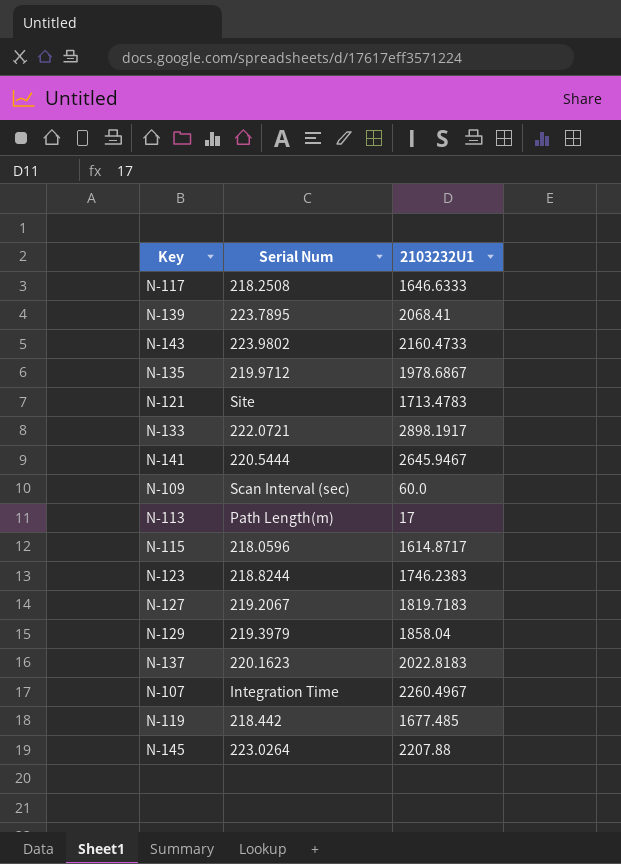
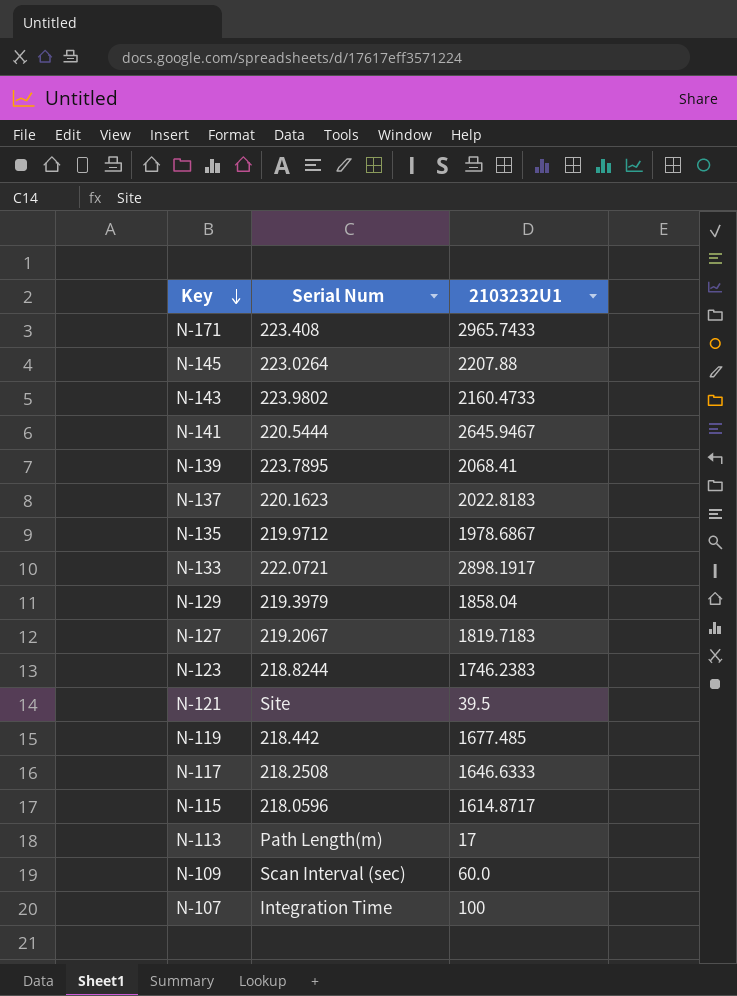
row order: none -> Key descending
row N-171: none -> 223.408 | 2965.7433
N-121 | 2103232U1: 1713.4783 -> 39.5
N-107 | 2103232U1: 2260.4967 -> 100

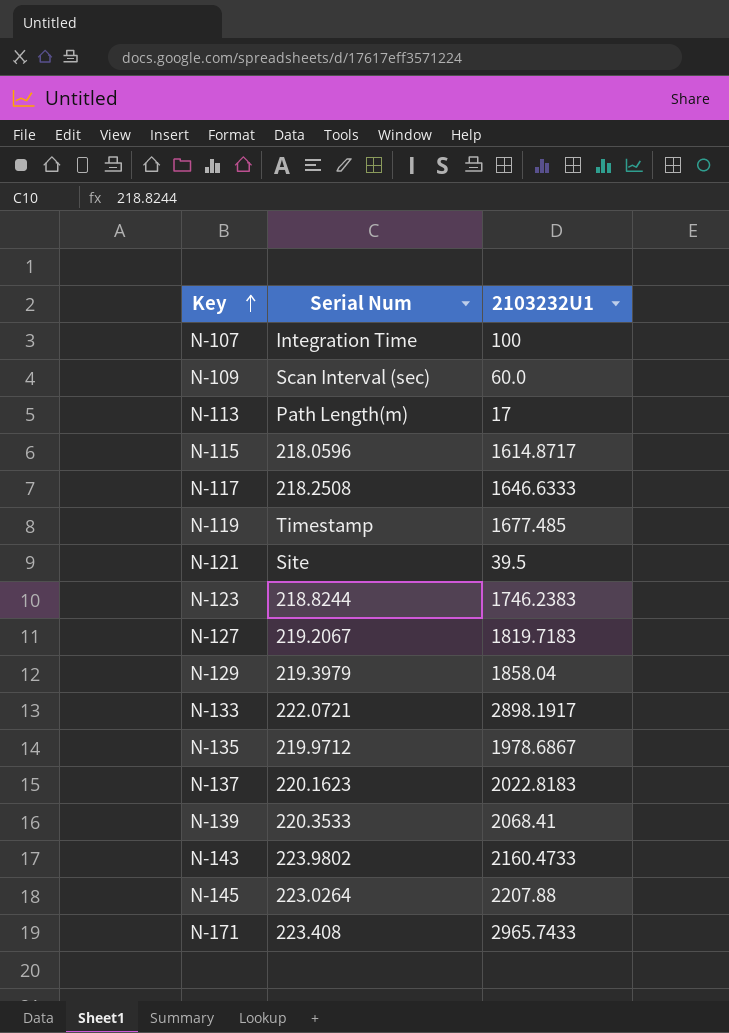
row order: Key descending -> Key ascending
row N-141: 220.5444 | 2645.9467 -> none
N-119 | Serial Num: 218.442 -> Timestamp
N-139 | Serial Num: 223.7895 -> 220.3533

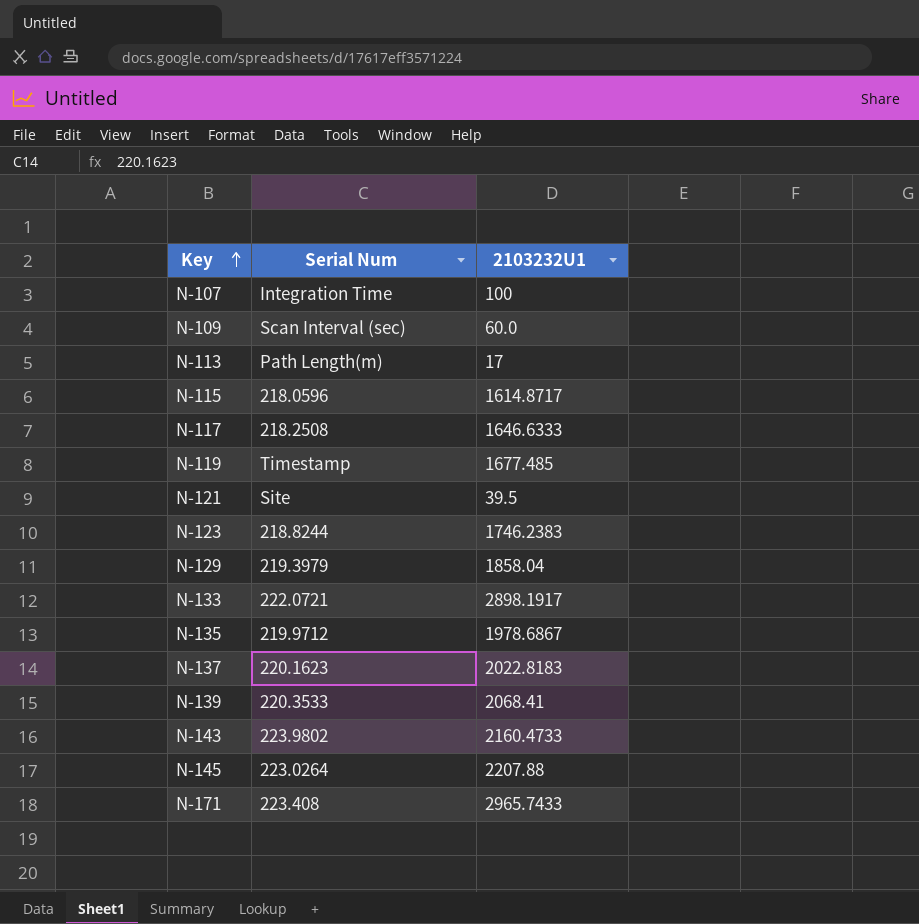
row N-127: 219.2067 | 1819.7183 -> none

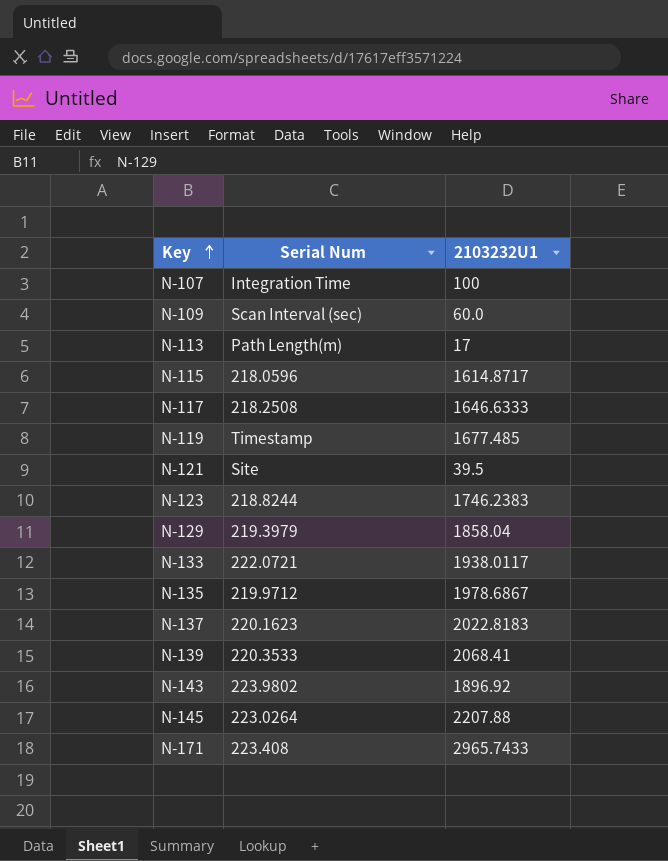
N-133 | 2103232U1: 2898.1917 -> 1938.0117
N-143 | 2103232U1: 2160.4733 -> 1896.92

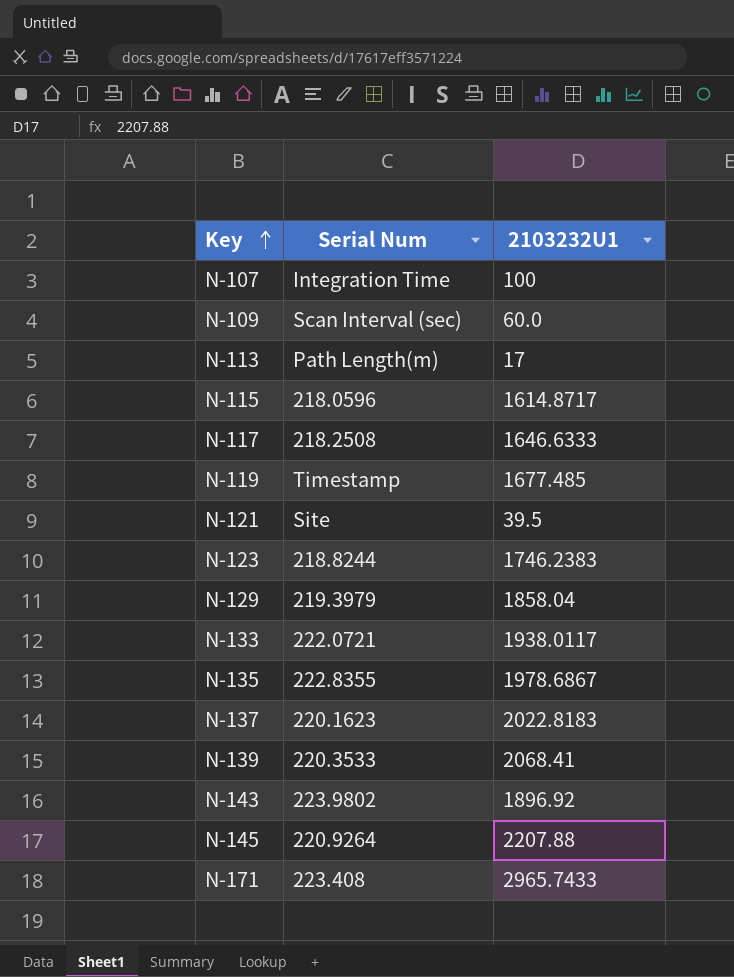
N-135 | Serial Num: 219.9712 -> 222.8355
N-145 | Serial Num: 223.0264 -> 220.9264

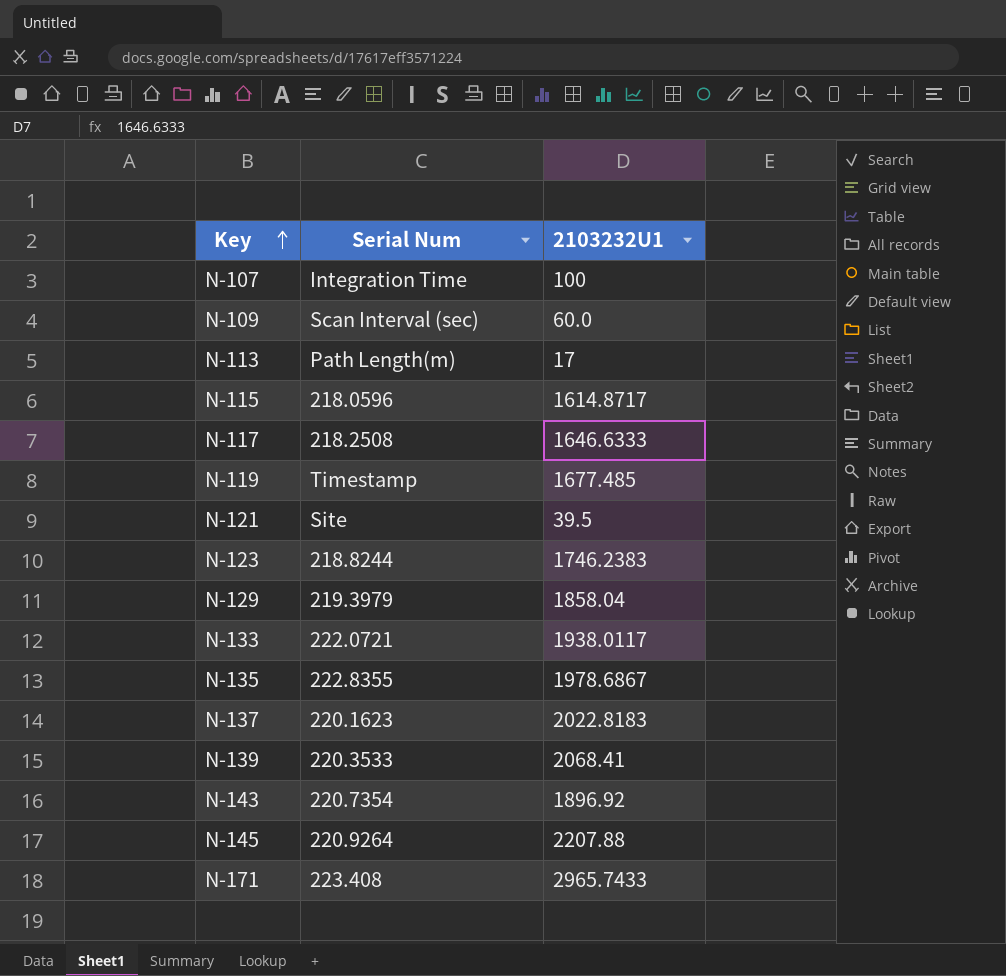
N-143 | Serial Num: 223.9802 -> 220.7354

